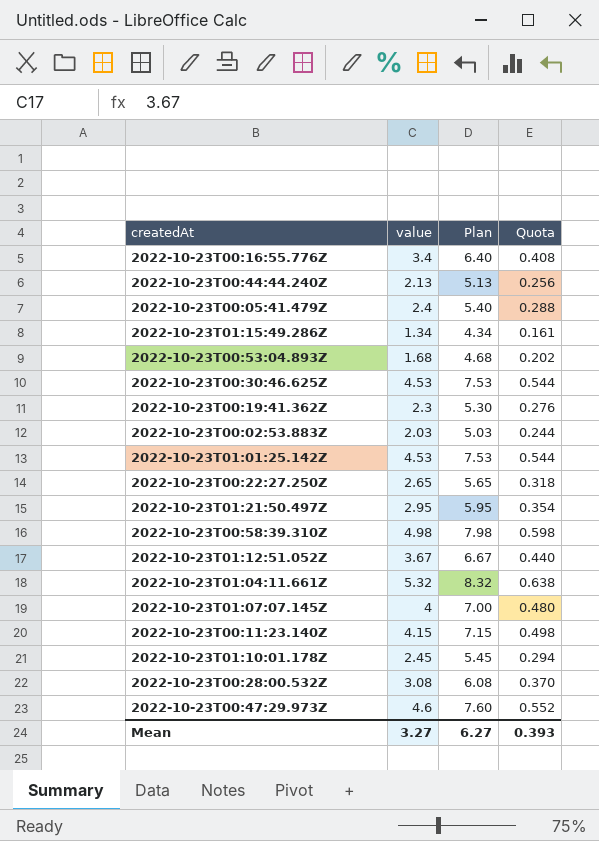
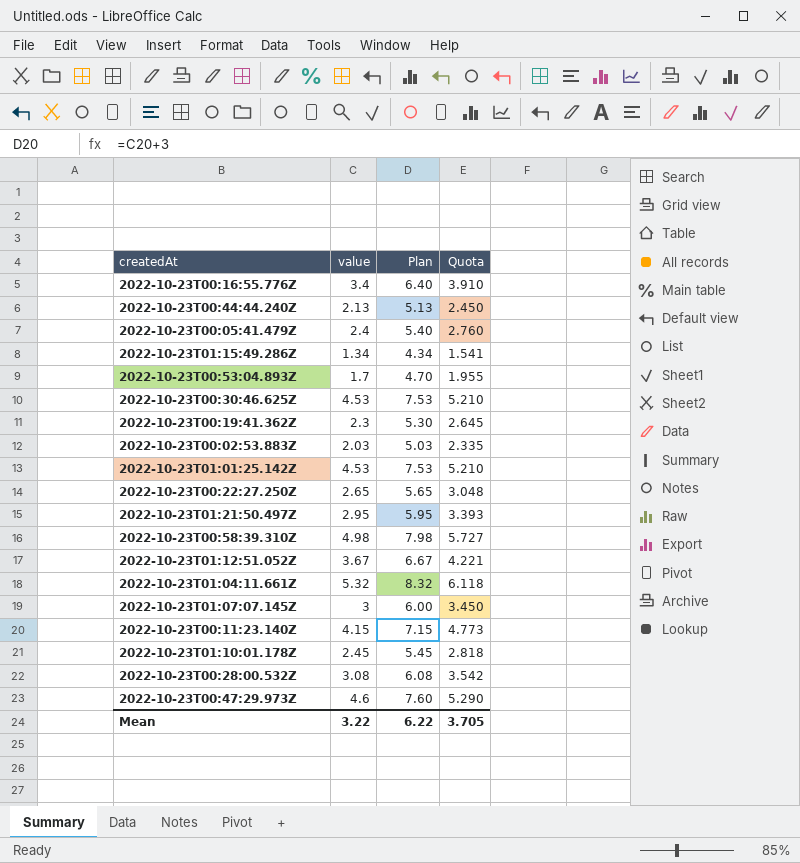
column Quota | formula: [value] * 0.12 -> [value] * 1.15
2022-10-23T00:53:04.893Z | value: 1.68 -> 1.7
2022-10-23T00:53:04.893Z | Plan: 4.68 -> 4.70
2022-10-23T01:07:07.145Z | value: 4 -> 3
2022-10-23T01:07:07.145Z | Plan: 7.00 -> 6.00
Mean | value: 3.27 -> 3.22
Mean | Plan: 6.27 -> 6.22
Mean | Quota: 0.393 -> 3.705

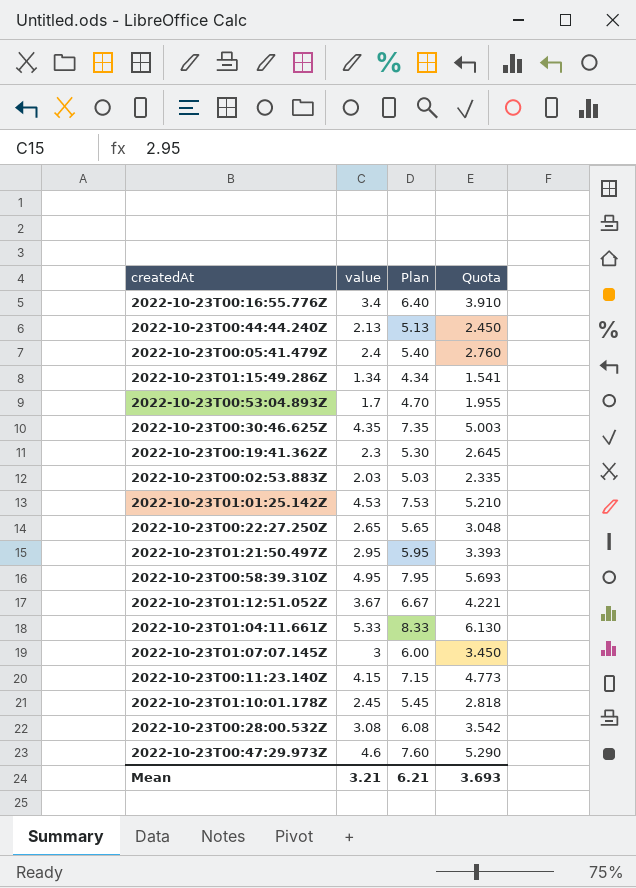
2022-10-23T00:30:46.625Z | value: 4.53 -> 4.35
2022-10-23T00:30:46.625Z | Plan: 7.53 -> 7.35
2022-10-23T00:30:46.625Z | Quota: 5.210 -> 5.003
2022-10-23T00:58:39.310Z | value: 4.98 -> 4.95
2022-10-23T00:58:39.310Z | Plan: 7.98 -> 7.95
2022-10-23T00:58:39.310Z | Quota: 5.727 -> 5.693
2022-10-23T01:04:11.661Z | value: 5.32 -> 5.33
2022-10-23T01:04:11.661Z | Plan: 8.32 -> 8.33
2022-10-23T01:04:11.661Z | Quota: 6.118 -> 6.130
Mean | value: 3.22 -> 3.21
Mean | Plan: 6.22 -> 6.21
Mean | Quota: 3.705 -> 3.693

